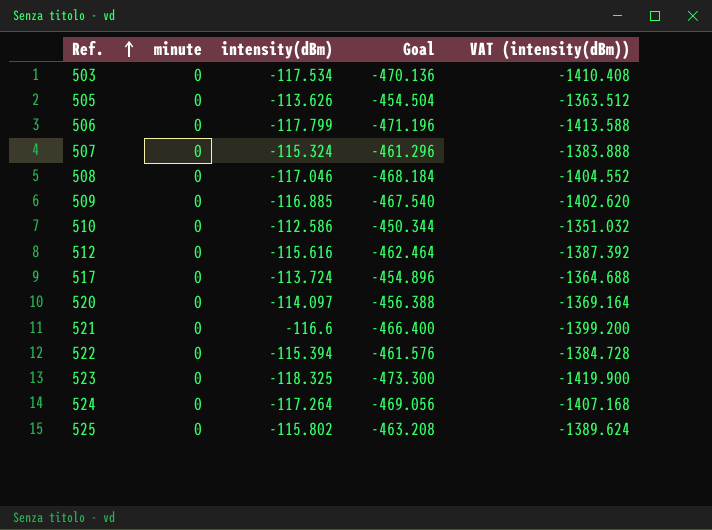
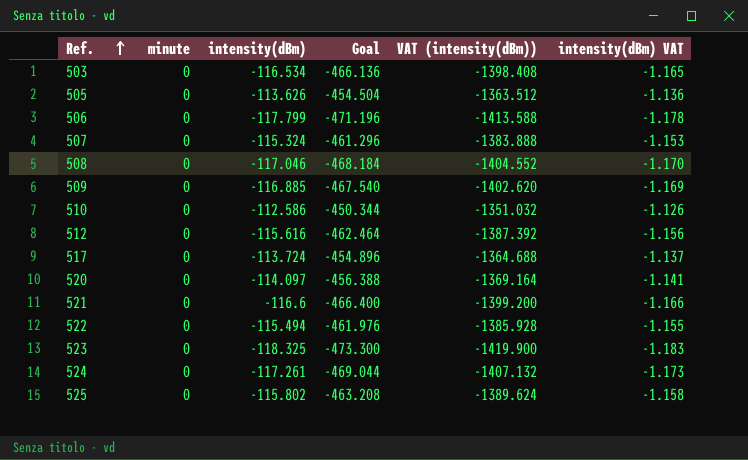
column intensity(dBm) VAT | formula: none -> [intensity(dBm)] * 0.01
503 | intensity(dBm): -117.534 -> -116.534
503 | Goal: -470.136 -> -466.136
503 | VAT (intensity(dBm)): -1410.408 -> -1398.408
522 | intensity(dBm): -115.394 -> -115.494
522 | Goal: -461.576 -> -461.976
522 | VAT (intensity(dBm)): -1384.728 -> -1385.928
524 | intensity(dBm): -117.264 -> -117.261
524 | Goal: -469.056 -> -469.044
524 | VAT (intensity(dBm)): -1407.168 -> -1407.132

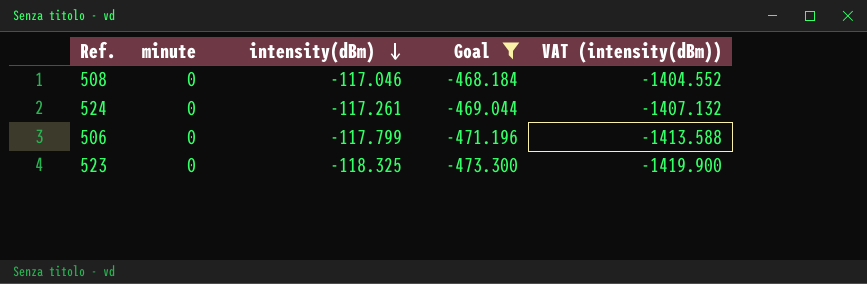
filter: none -> Goal <= -468.184
row order: Ref. ascending -> intensity(dBm) descending
column intensity(dBm) VAT | formula: [intensity(dBm)] * 0.01 -> none

